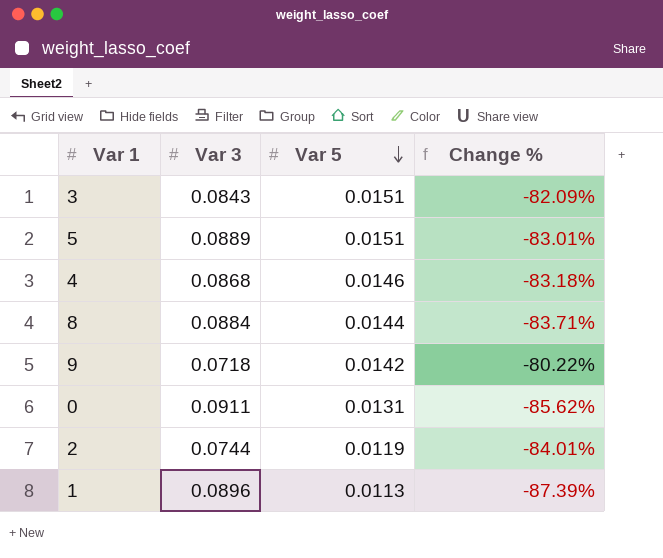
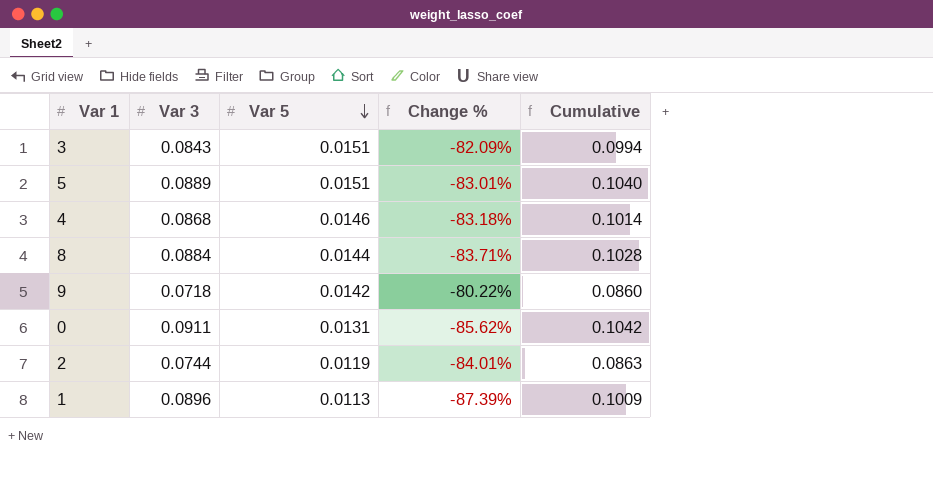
column Cumulative | formula: none -> [Var 3] + [Var 5]

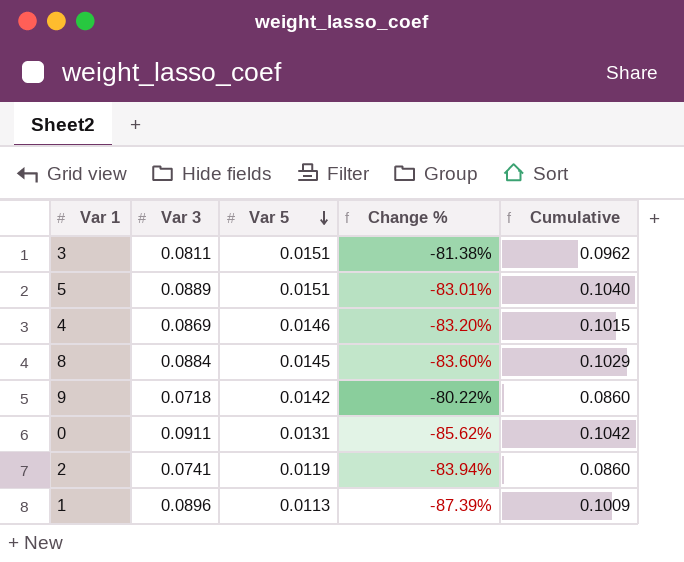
3 | Var 3: 0.0843 -> 0.0811
3 | Change %: -82.09% -> -81.38%
3 | Cumulative: 0.0994 -> 0.0962
4 | Var 3: 0.0868 -> 0.0869
4 | Change %: -83.18% -> -83.20%
4 | Cumulative: 0.1014 -> 0.1015
8 | Var 5: 0.0144 -> 0.0145
8 | Change %: -83.71% -> -83.60%
8 | Cumulative: 0.1028 -> 0.1029
2 | Var 3: 0.0744 -> 0.0741
2 | Change %: -84.01% -> -83.94%
2 | Cumulative: 0.0863 -> 0.0860

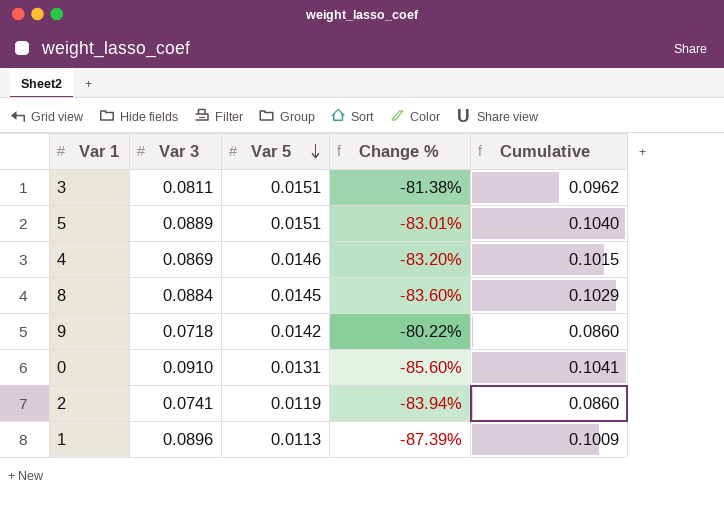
0 | Var 3: 0.0911 -> 0.0910
0 | Change %: -85.62% -> -85.60%
0 | Cumulative: 0.1042 -> 0.1041

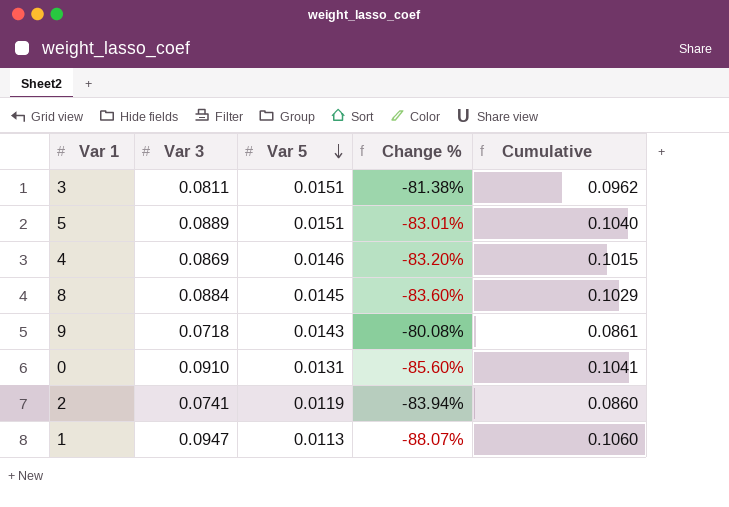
9 | Var 5: 0.0142 -> 0.0143
9 | Change %: -80.22% -> -80.08%
9 | Cumulative: 0.0860 -> 0.0861
1 | Var 3: 0.0896 -> 0.0947
1 | Change %: -87.39% -> -88.07%
1 | Cumulative: 0.1009 -> 0.1060

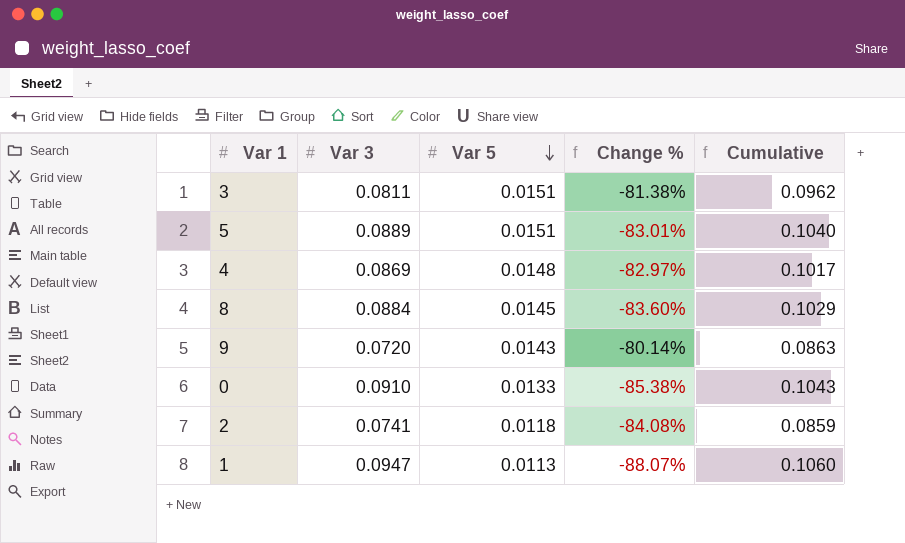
4 | Var 5: 0.0146 -> 0.0148
4 | Change %: -83.20% -> -82.97%
4 | Cumulative: 0.1015 -> 0.1017
9 | Var 3: 0.0718 -> 0.0720
9 | Change %: -80.08% -> -80.14%
9 | Cumulative: 0.0861 -> 0.0863
0 | Var 5: 0.0131 -> 0.0133
0 | Change %: -85.60% -> -85.38%
0 | Cumulative: 0.1041 -> 0.1043
2 | Var 5: 0.0119 -> 0.0118
2 | Change %: -83.94% -> -84.08%
2 | Cumulative: 0.0860 -> 0.0859

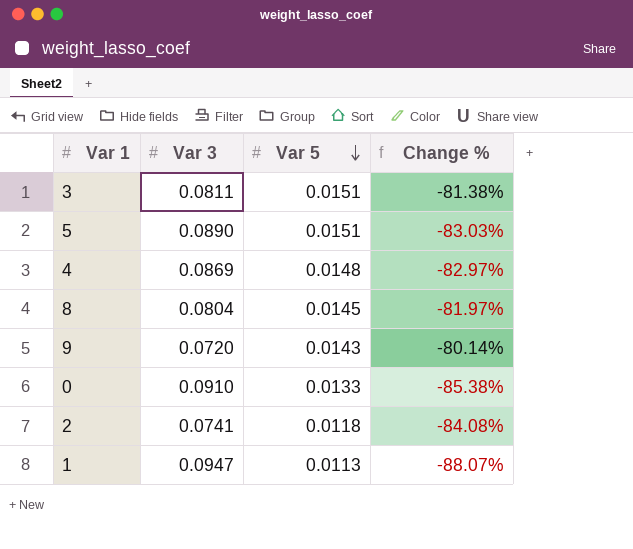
column Cumulative | formula: [Var 3] + [Var 5] -> none
5 | Var 3: 0.0889 -> 0.0890
5 | Change %: -83.01% -> -83.03%
8 | Var 3: 0.0884 -> 0.0804
8 | Change %: -83.60% -> -81.97%

